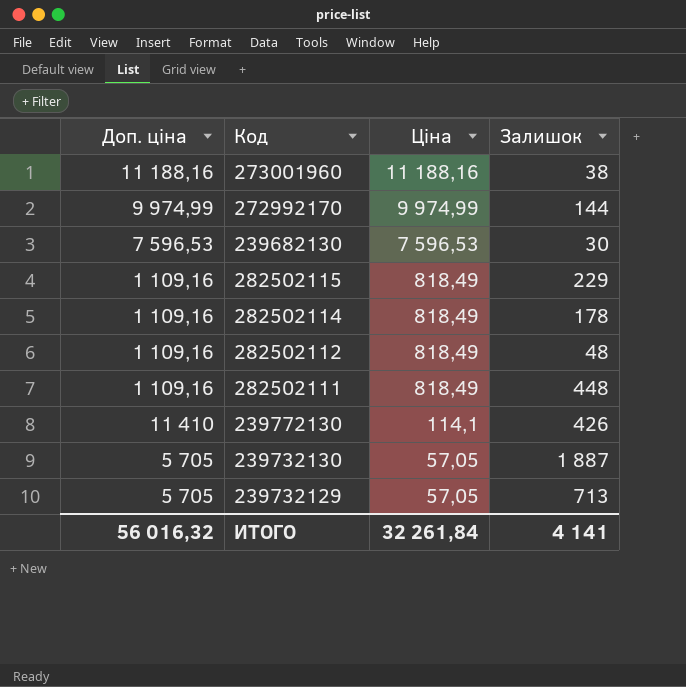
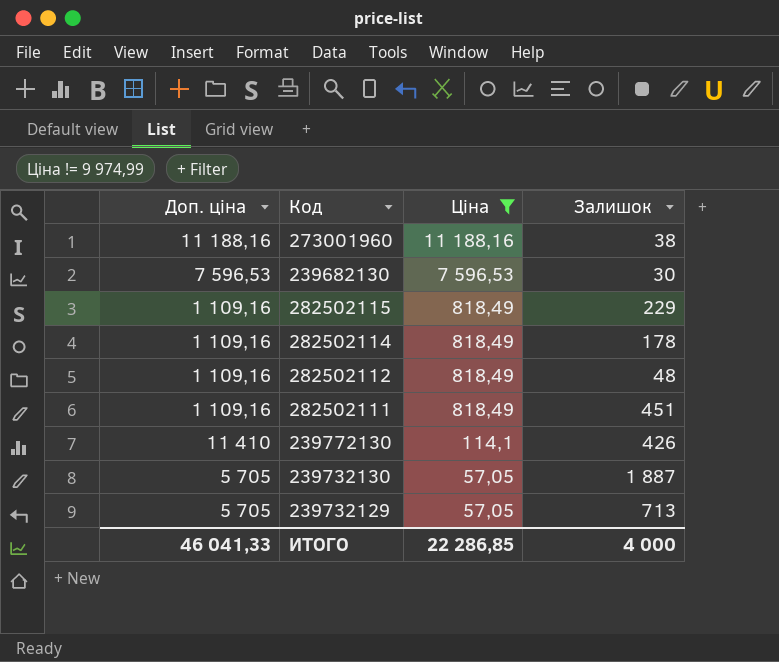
filter: none -> Ціна != 9 974,99
282502111 | Залишок: 448 -> 451
ИТОГО | Доп. ціна: 56 016,32 -> 46 041,33
ИТОГО | Ціна: 32 261,84 -> 22 286,85
ИТОГО | Залишок: 4 141 -> 4 000

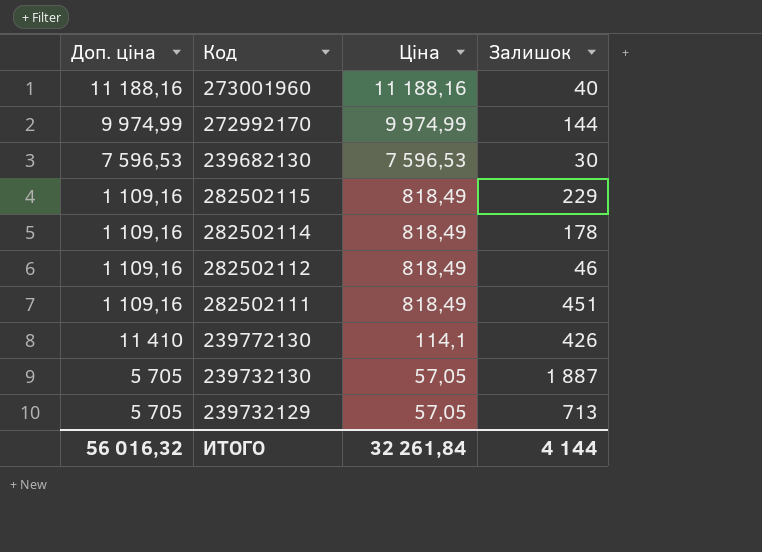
filter: Ціна != 9 974,99 -> none
273001960 | Залишок: 38 -> 40
282502112 | Залишок: 48 -> 46
ИТОГО | Доп. ціна: 46 041,33 -> 56 016,32
ИТОГО | Ціна: 22 286,85 -> 32 261,84
ИТОГО | Залишок: 4 000 -> 4 144

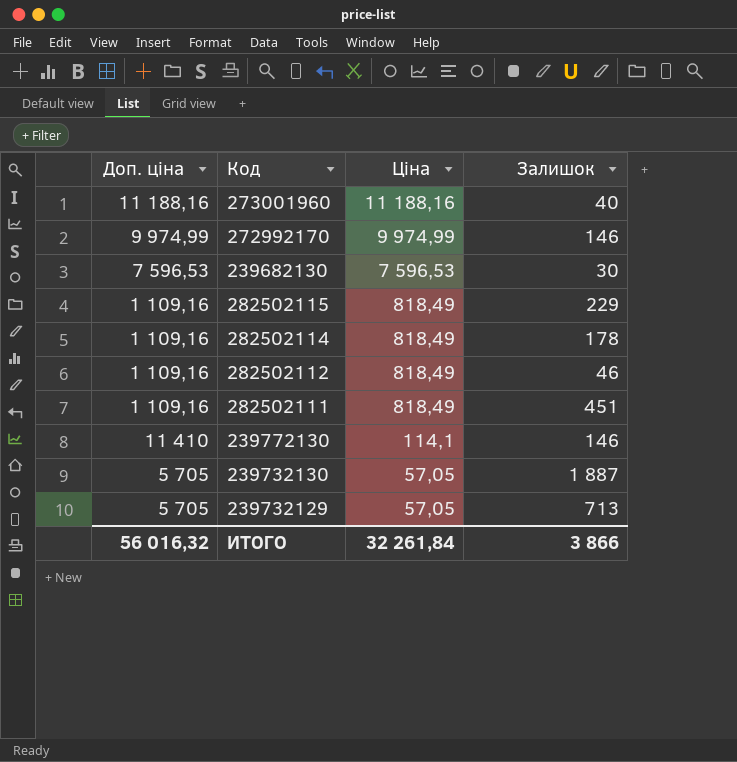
272992170 | Залишок: 144 -> 146
239772130 | Залишок: 426 -> 146
ИТОГО | Залишок: 4 144 -> 3 866

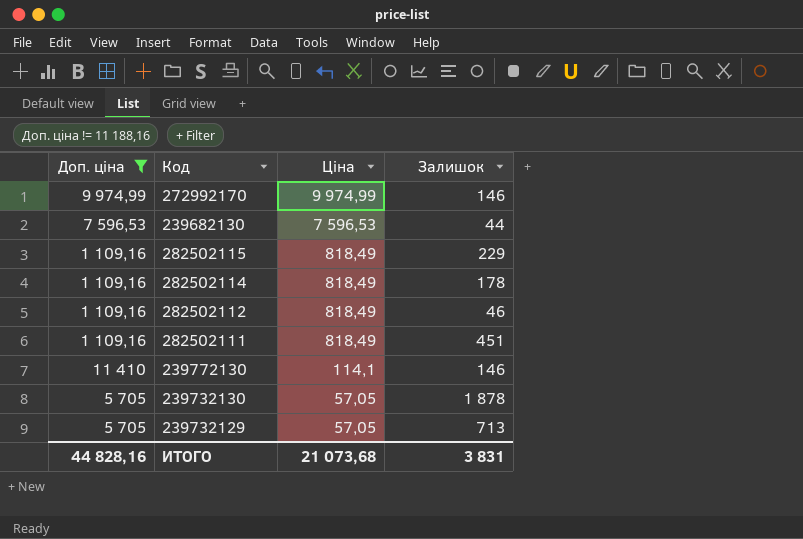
filter: none -> Доп. ціна != 11 188,16
239682130 | Залишок: 30 -> 44
239732130 | Залишок: 1 887 -> 1 878
ИТОГО | Доп. ціна: 56 016,32 -> 44 828,16
ИТОГО | Ціна: 32 261,84 -> 21 073,68
ИТОГО | Залишок: 3 866 -> 3 831

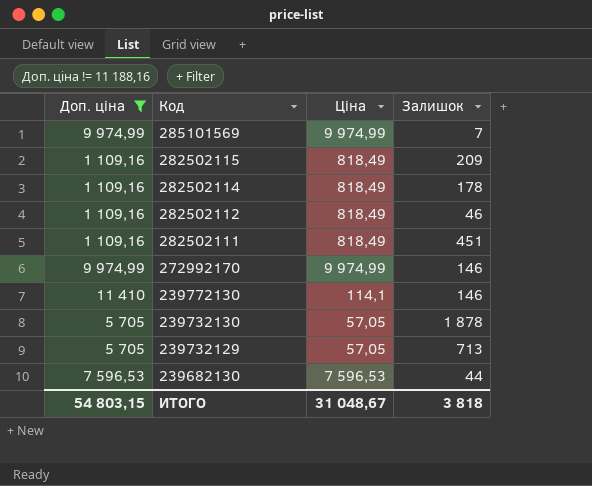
row order: Ціна descending -> Код descending
row 285101569: none -> 9 974,99 | 9 974,99 | 7
282502115 | Залишок: 229 -> 209
ИТОГО | Доп. ціна: 44 828,16 -> 54 803,15
ИТОГО | Ціна: 21 073,68 -> 31 048,67
ИТОГО | Залишок: 3 831 -> 3 818

